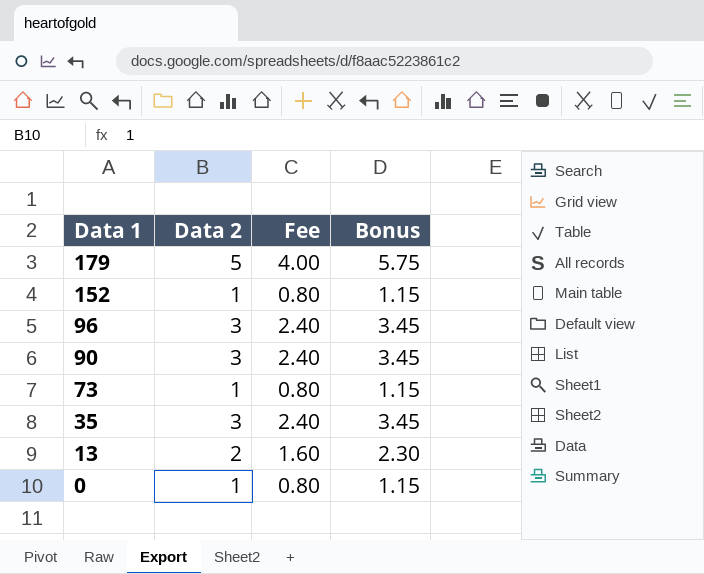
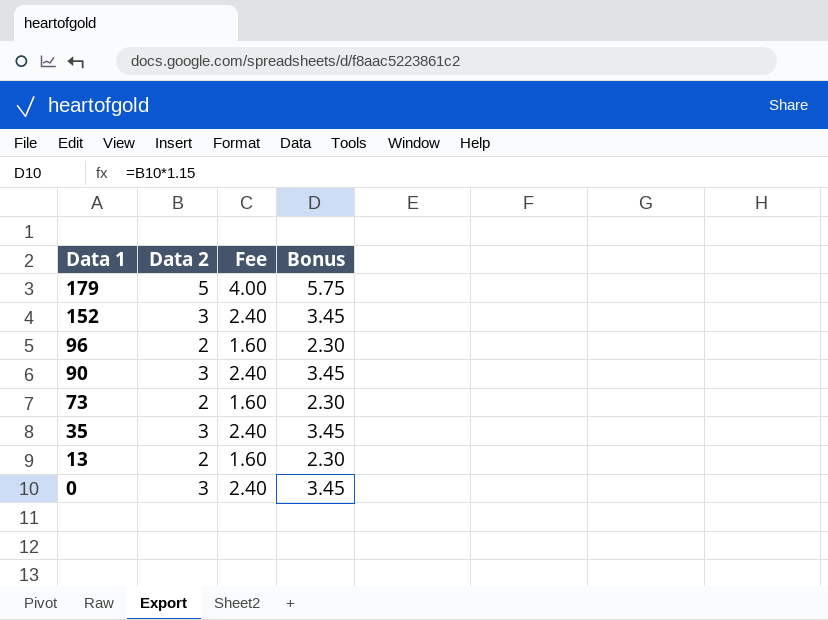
152 | Data 2: 1 -> 3
152 | Fee: 0.80 -> 2.40
152 | Bonus: 1.15 -> 3.45
96 | Data 2: 3 -> 2
96 | Fee: 2.40 -> 1.60
96 | Bonus: 3.45 -> 2.30
73 | Data 2: 1 -> 2
73 | Fee: 0.80 -> 1.60
73 | Bonus: 1.15 -> 2.30
0 | Data 2: 1 -> 3
0 | Fee: 0.80 -> 2.40
0 | Bonus: 1.15 -> 3.45

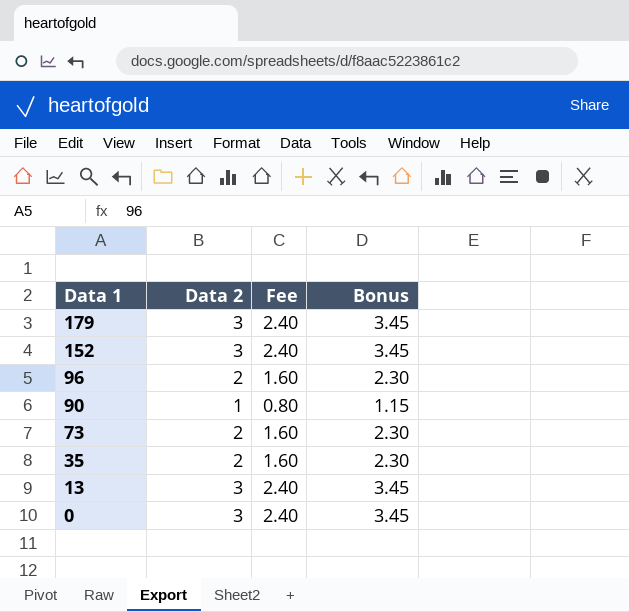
179 | Data 2: 5 -> 3
179 | Fee: 4.00 -> 2.40
179 | Bonus: 5.75 -> 3.45
90 | Data 2: 3 -> 1
90 | Fee: 2.40 -> 0.80
90 | Bonus: 3.45 -> 1.15
35 | Data 2: 3 -> 2
35 | Fee: 2.40 -> 1.60
35 | Bonus: 3.45 -> 2.30
13 | Data 2: 2 -> 3
13 | Fee: 1.60 -> 2.40
13 | Bonus: 2.30 -> 3.45

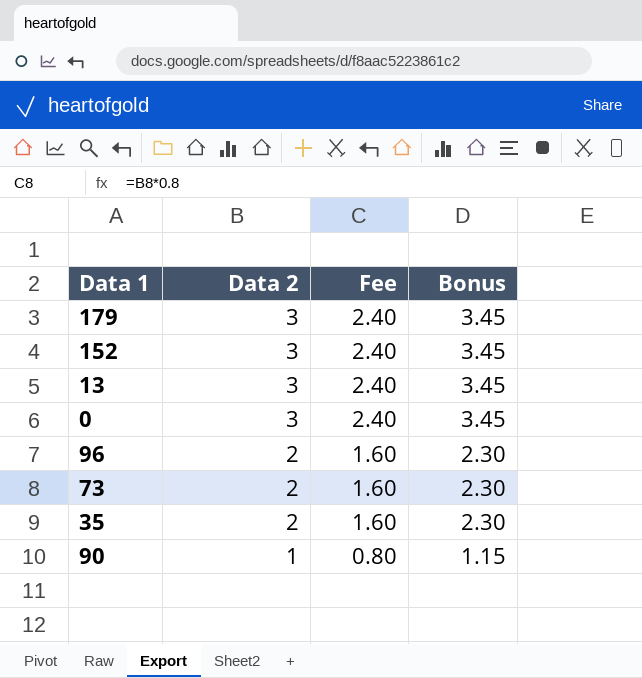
row order: Data 1 descending -> Data 2 descending

